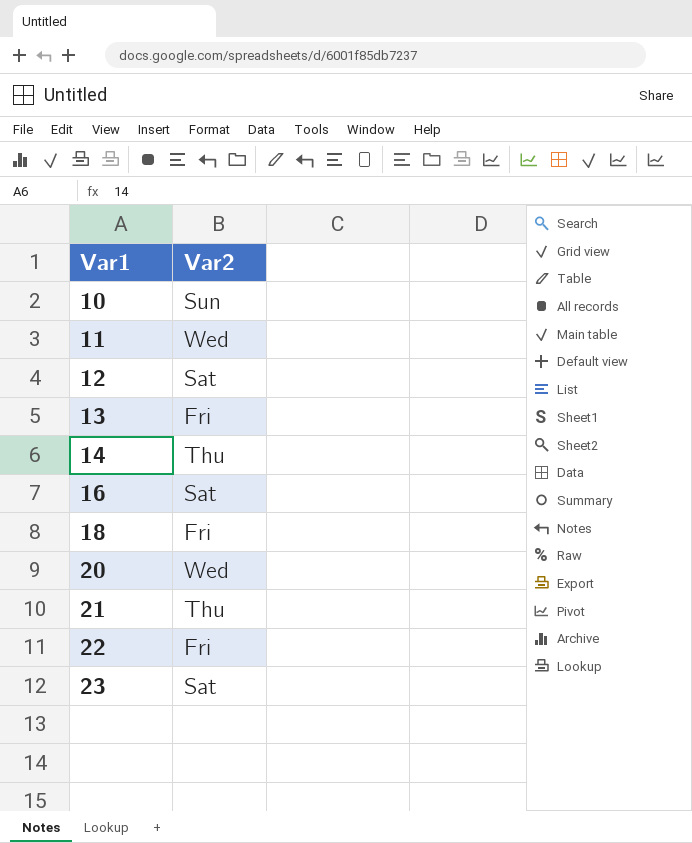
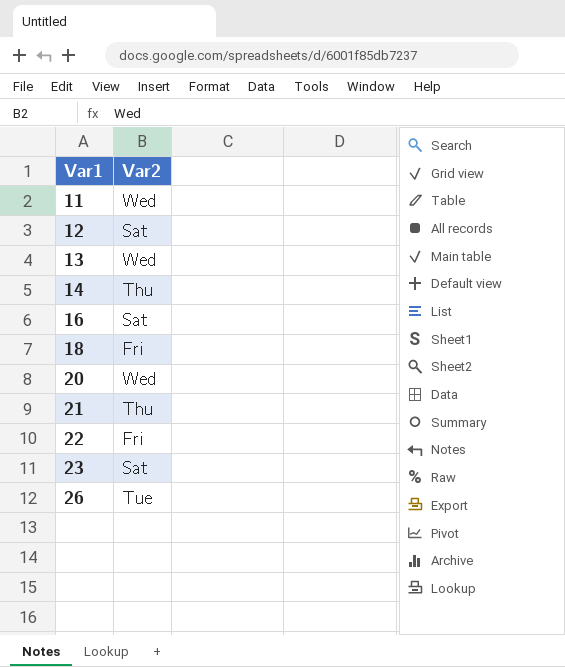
row 10: Sun -> none
13 | Var2: Fri -> Wed
row 26: none -> Tue

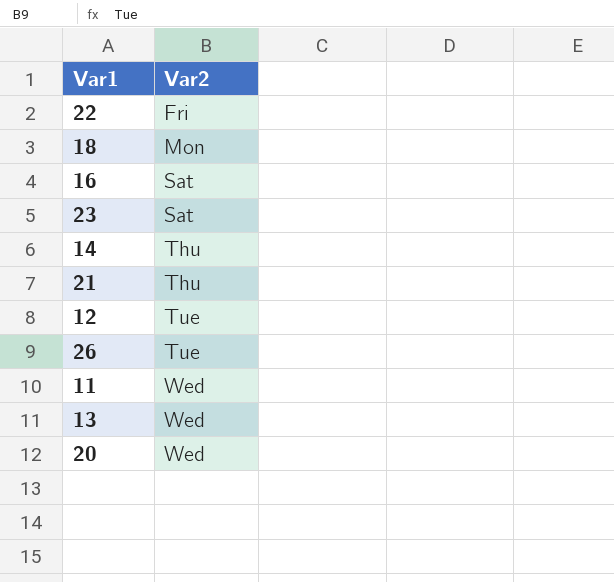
row order: Var1 ascending -> Var2 ascending
18 | Var2: Fri -> Mon
12 | Var2: Sat -> Tue

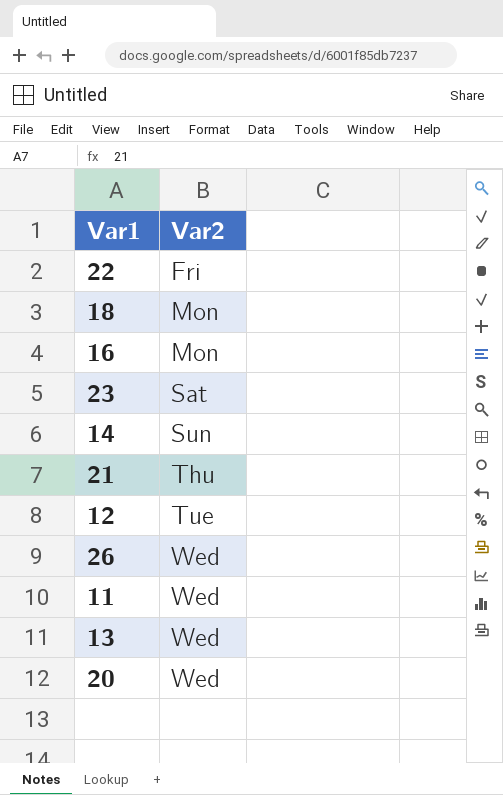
16 | Var2: Sat -> Mon
14 | Var2: Thu -> Sun
26 | Var2: Tue -> Wed

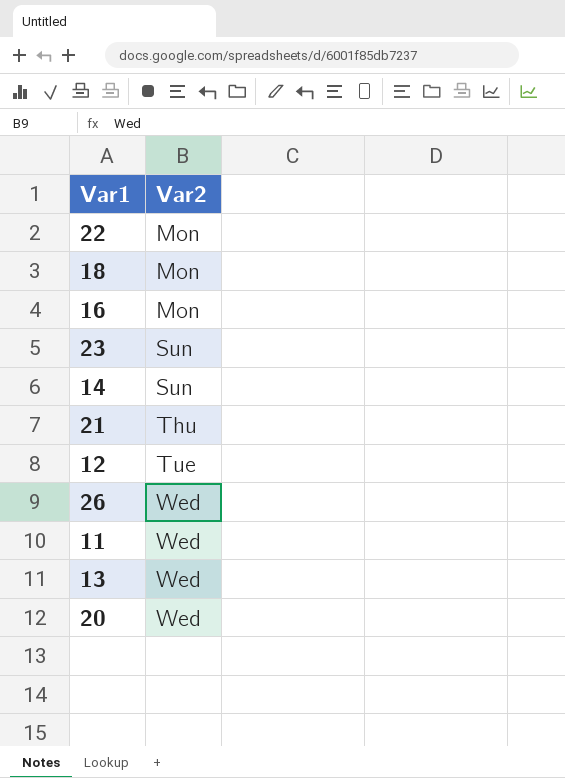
22 | Var2: Fri -> Mon
23 | Var2: Sat -> Sun

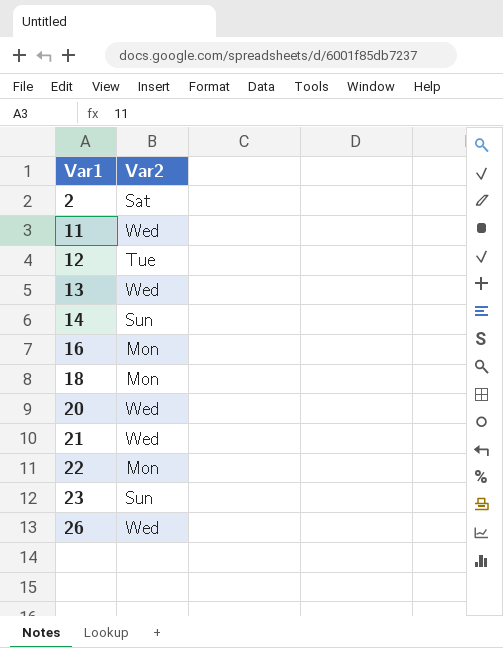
row order: Var2 ascending -> Var1 ascending
row 2: none -> Sat
21 | Var2: Thu -> Wed

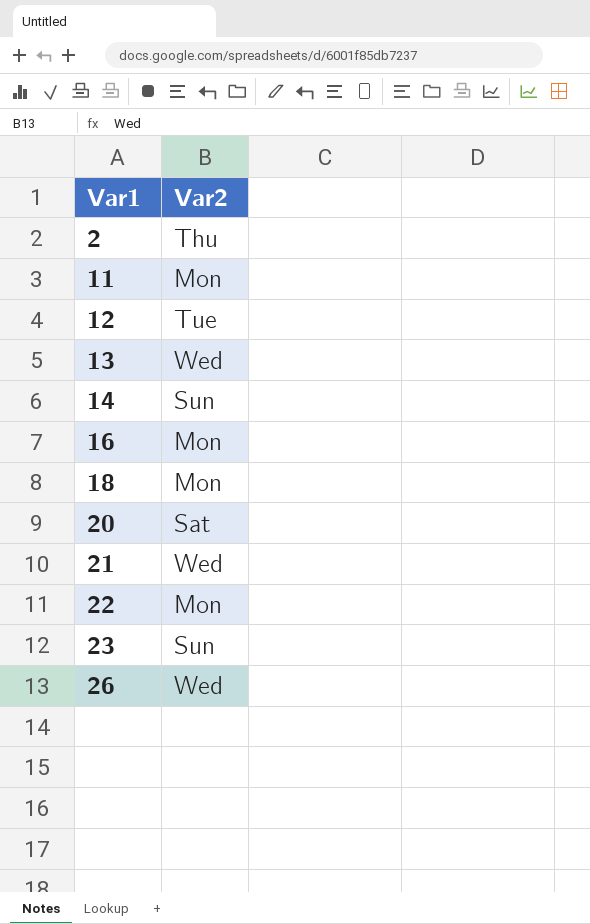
2 | Var2: Sat -> Thu
11 | Var2: Wed -> Mon
20 | Var2: Wed -> Sat

